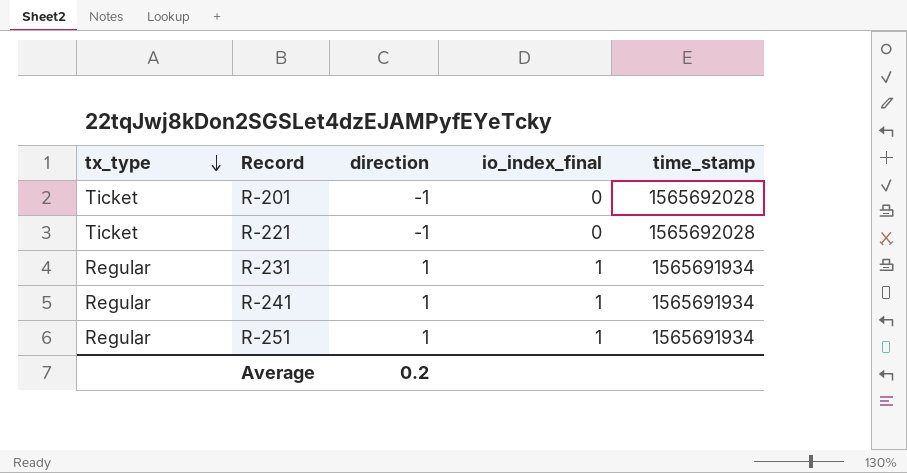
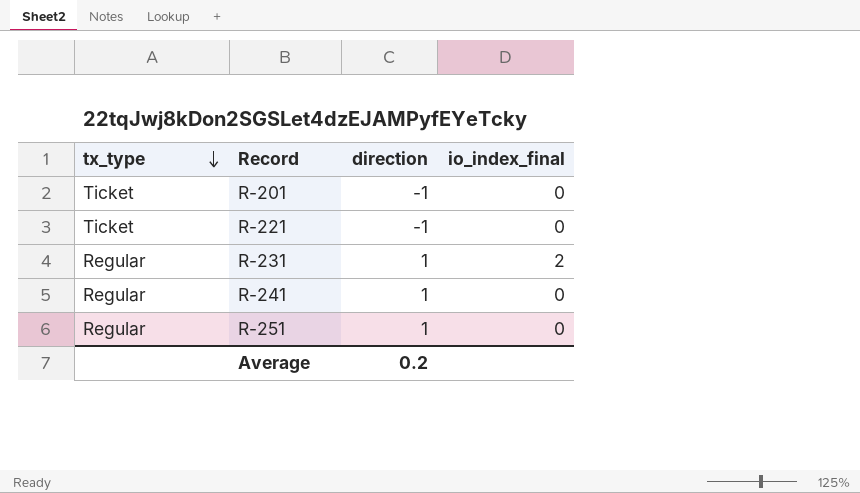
column time_stamp | position: 5 -> none
R-231 | io_index_final: 1 -> 2
R-241 | io_index_final: 1 -> 0
R-251 | io_index_final: 1 -> 0

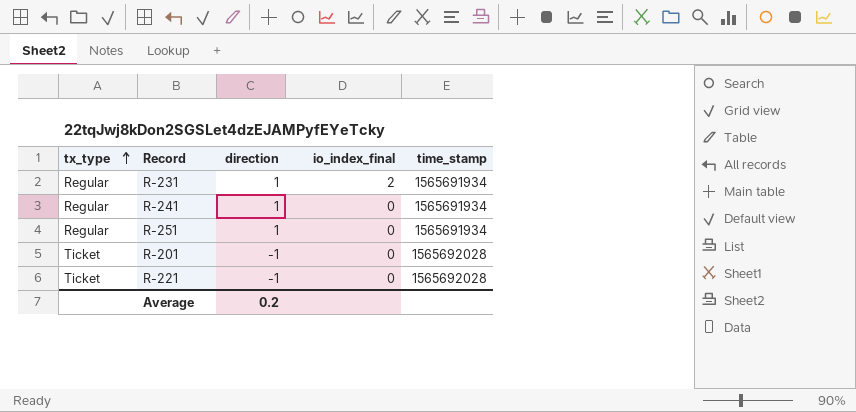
row order: tx_type descending -> tx_type ascending
column time_stamp | position: none -> 5

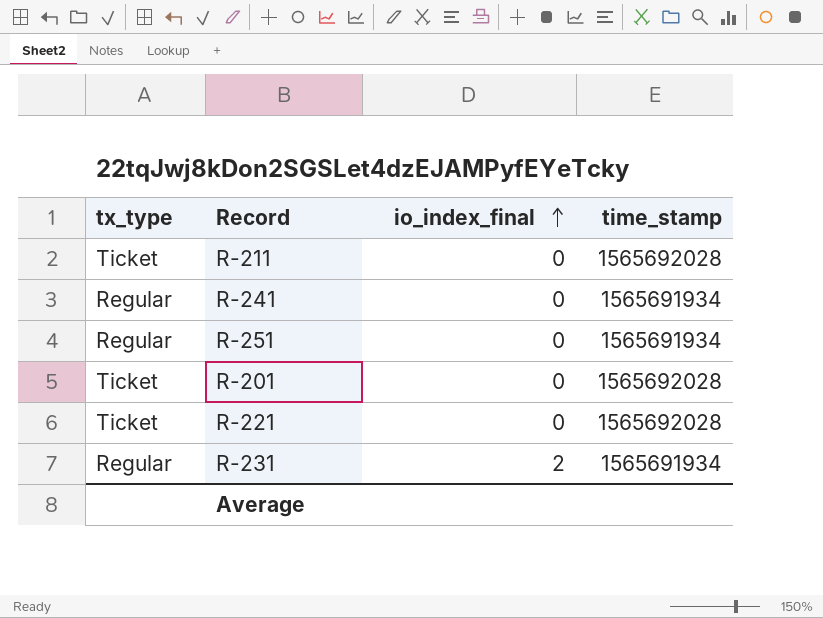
row order: tx_type ascending -> io_index_final ascending
column direction | position: 3 -> none
row R-211: none -> Ticket | 0 | 1565692028

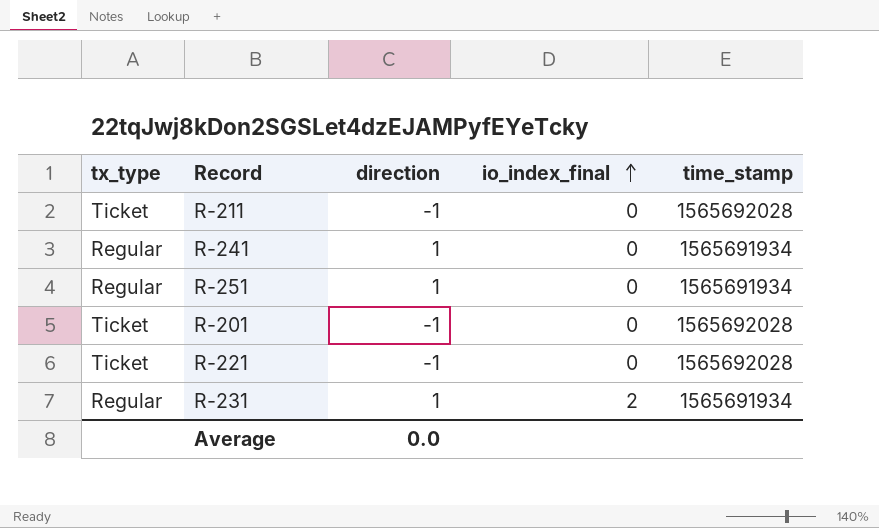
column direction | position: none -> 3

